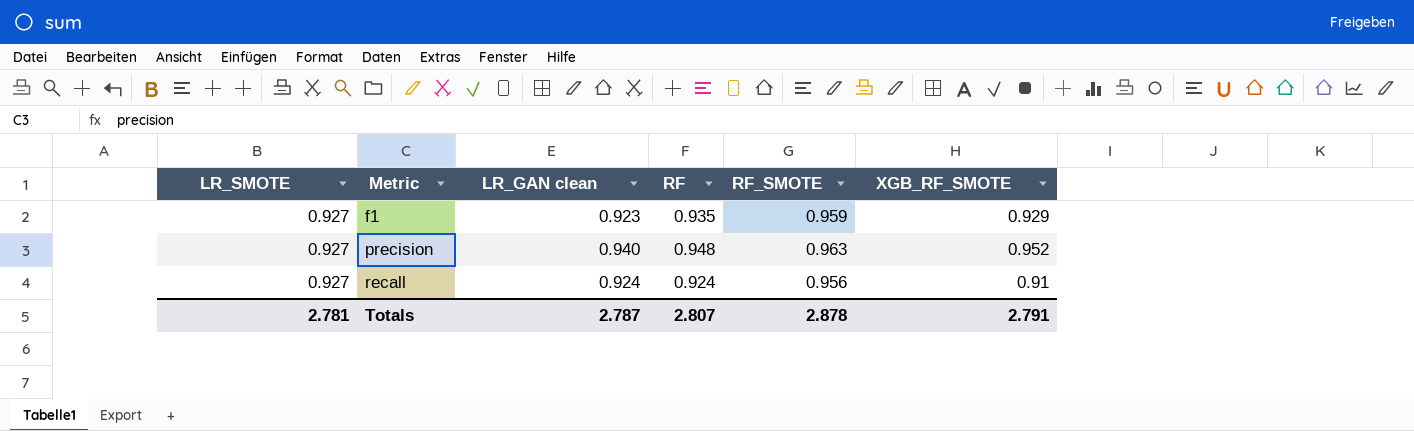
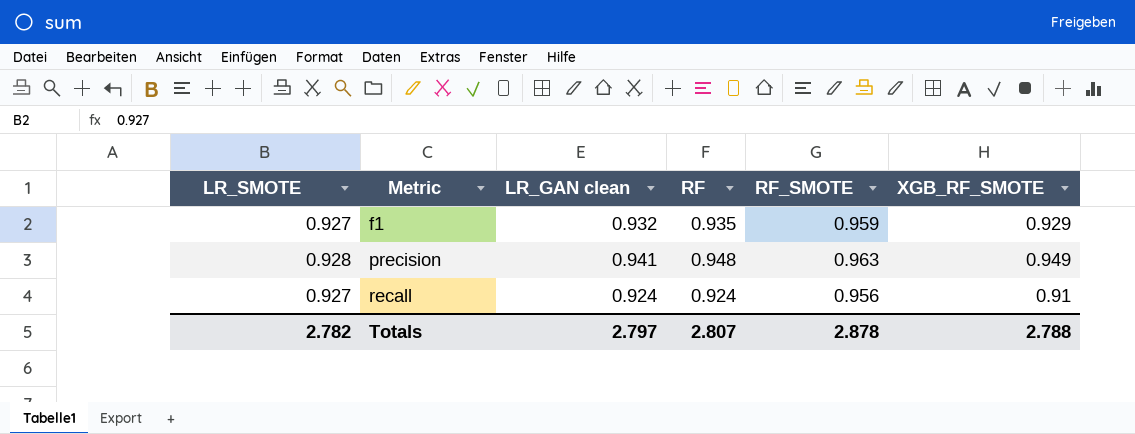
f1 | LR_GAN clean: 0.923 -> 0.932
precision | LR_SMOTE: 0.927 -> 0.928
precision | LR_GAN clean: 0.940 -> 0.941
precision | XGB_RF_SMOTE: 0.952 -> 0.949
Totals | LR_SMOTE: 2.781 -> 2.782
Totals | LR_GAN clean: 2.787 -> 2.797
Totals | XGB_RF_SMOTE: 2.791 -> 2.788

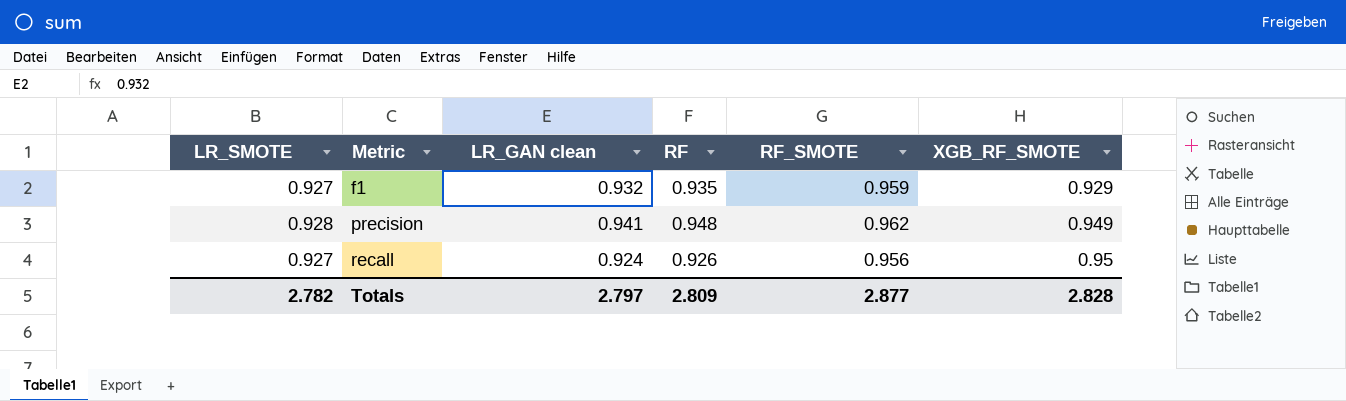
precision | RF_SMOTE: 0.963 -> 0.962
recall | RF: 0.924 -> 0.926
recall | XGB_RF_SMOTE: 0.91 -> 0.95
Totals | RF: 2.807 -> 2.809
Totals | RF_SMOTE: 2.878 -> 2.877
Totals | XGB_RF_SMOTE: 2.788 -> 2.828

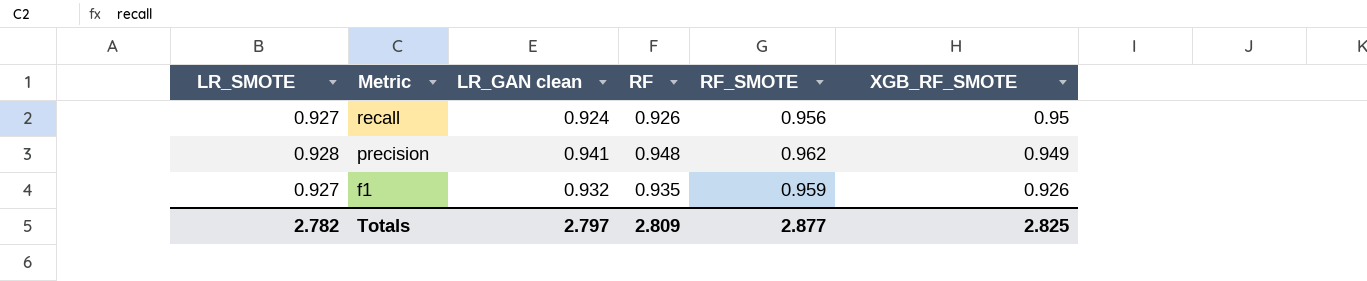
row order: Metric ascending -> Metric descending
f1 | XGB_RF_SMOTE: 0.929 -> 0.926
Totals | XGB_RF_SMOTE: 2.828 -> 2.825

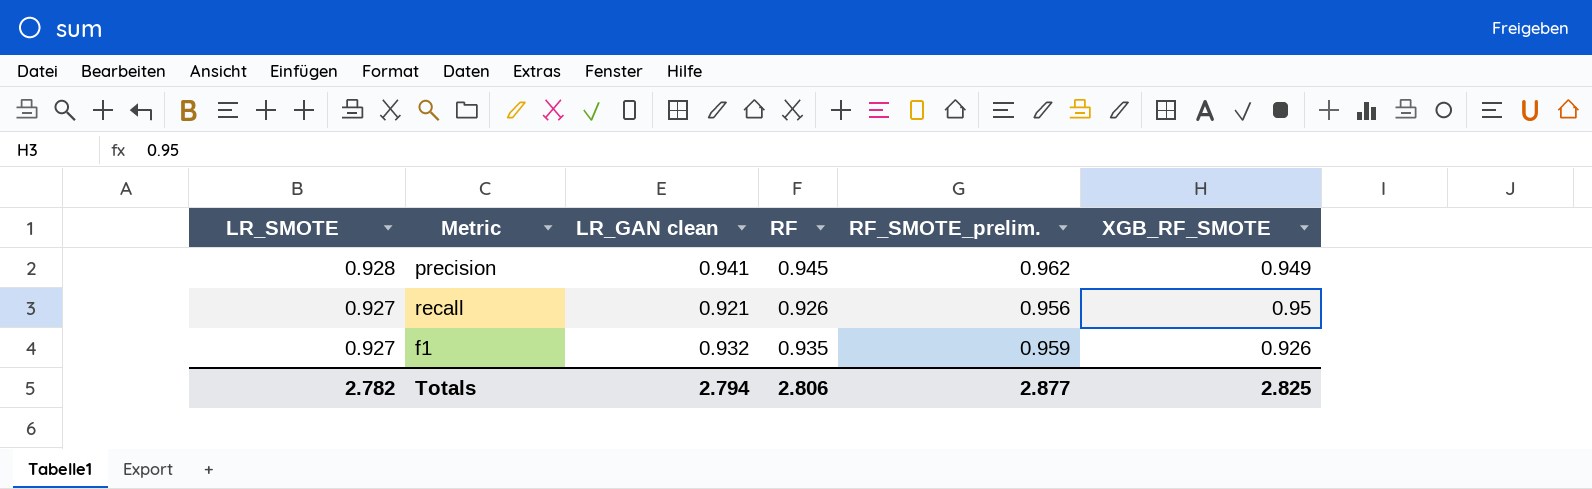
row order: Metric descending -> LR_SMOTE descending
column name: RF_SMOTE -> RF_SMOTE_prelim.
precision | RF: 0.948 -> 0.945
recall | LR_GAN clean: 0.924 -> 0.921
Totals | LR_GAN clean: 2.797 -> 2.794
Totals | RF: 2.809 -> 2.806

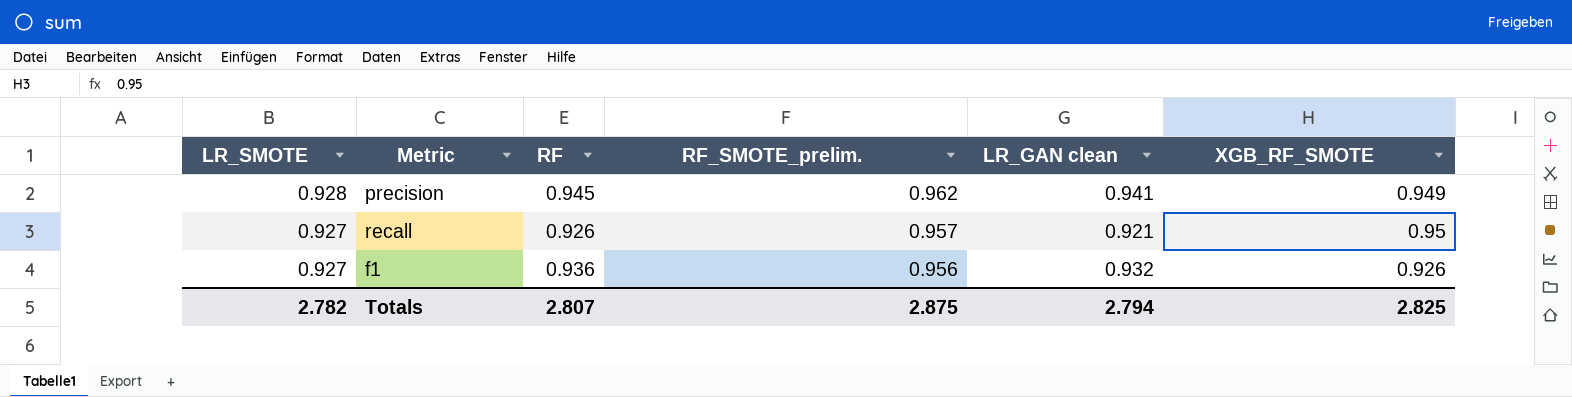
column LR_GAN clean | position: 3 -> 5
recall | RF_SMOTE_prelim.: 0.956 -> 0.957
f1 | RF: 0.935 -> 0.936
f1 | RF_SMOTE_prelim.: 0.959 -> 0.956
Totals | RF: 2.806 -> 2.807
Totals | RF_SMOTE_prelim.: 2.877 -> 2.875

